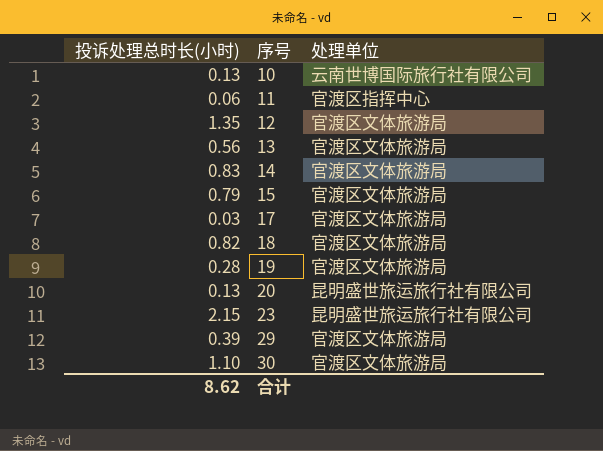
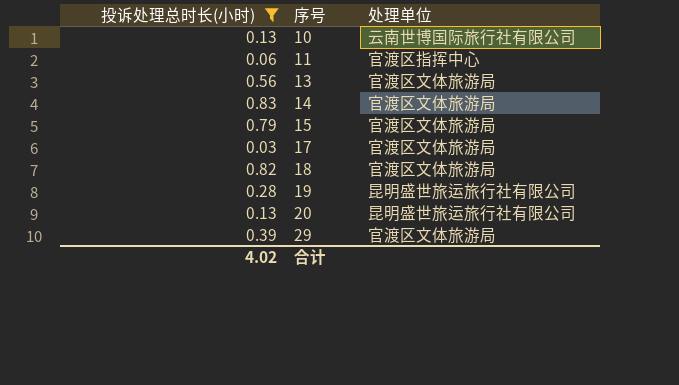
filter: none -> 投诉处理总时长(小时) <= 0.83
19 | 处理单位: 官渡区文体旅游局 -> 昆明盛世旅运旅行社有限公司
合计 | 投诉处理总时长(小时): 8.62 -> 4.02

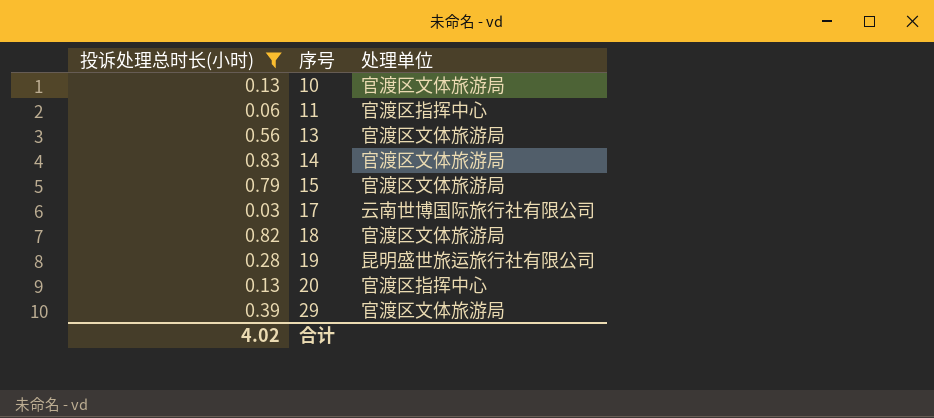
10 | 处理单位: 云南世博国际旅行社有限公司 -> 官渡区文体旅游局
17 | 处理单位: 官渡区文体旅游局 -> 云南世博国际旅行社有限公司
20 | 处理单位: 昆明盛世旅运旅行社有限公司 -> 官渡区指挥中心

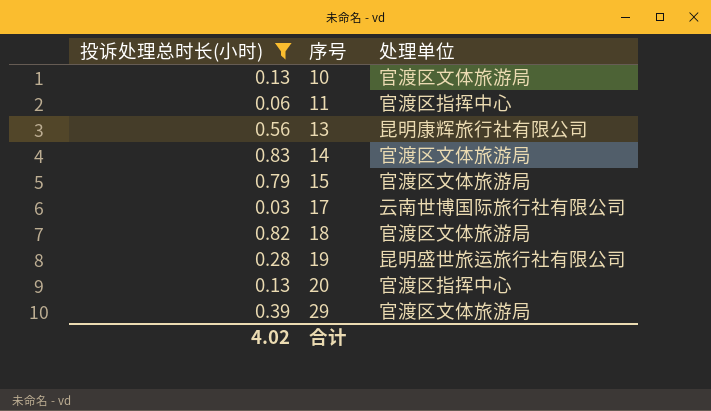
13 | 处理单位: 官渡区文体旅游局 -> 昆明康辉旅行社有限公司

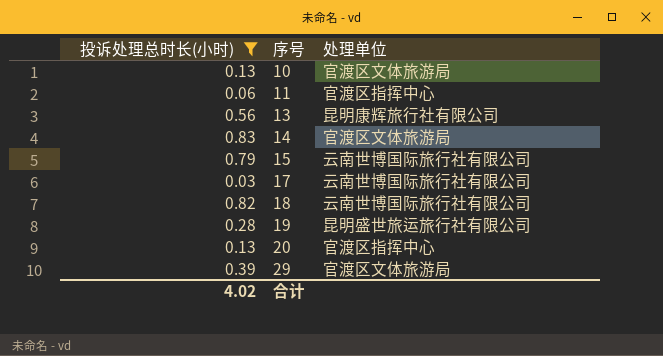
15 | 处理单位: 官渡区文体旅游局 -> 云南世博国际旅行社有限公司
18 | 处理单位: 官渡区文体旅游局 -> 云南世博国际旅行社有限公司

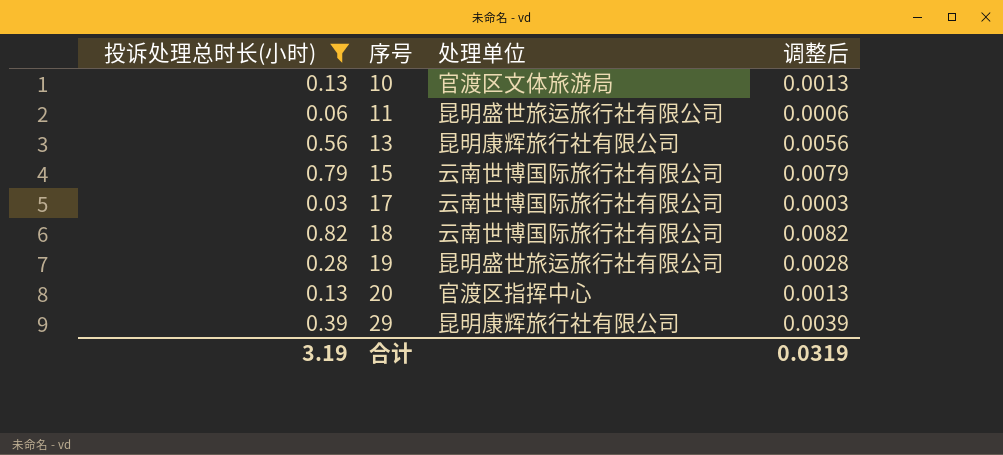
column 调整后 | formula: none -> [投诉处理总时长(小时)] * 0.01
row 14: 0.83 | 官渡区文体旅游局 -> none
11 | 处理单位: 官渡区指挥中心 -> 昆明盛世旅运旅行社有限公司
29 | 处理单位: 官渡区文体旅游局 -> 昆明康辉旅行社有限公司
合计 | 投诉处理总时长(小时): 4.02 -> 3.19

